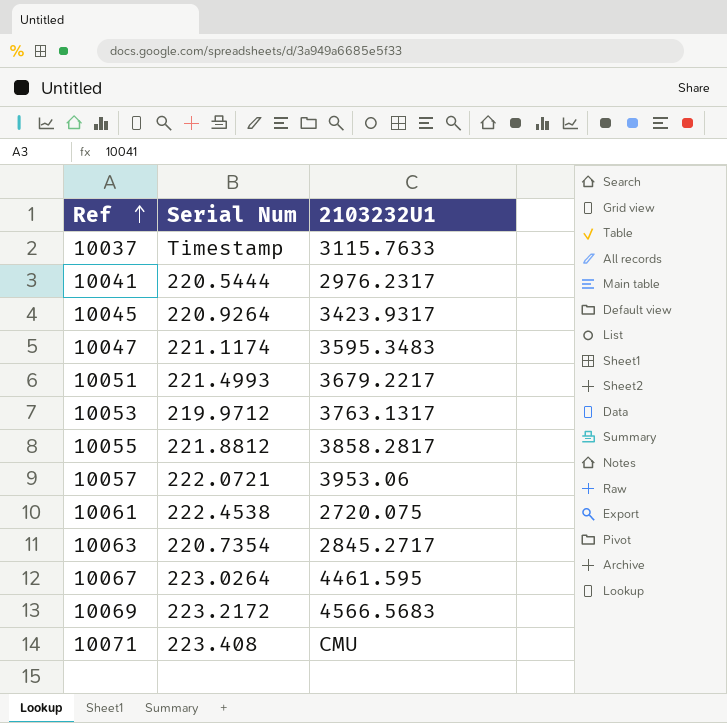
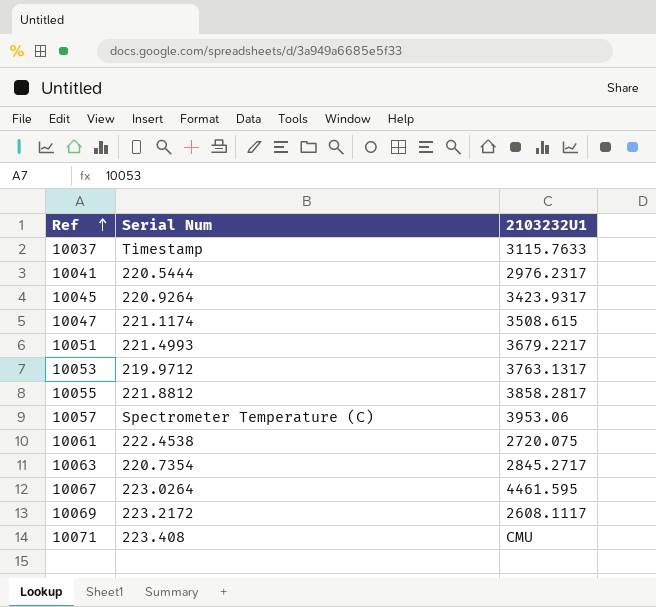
10047 | 2103232U1: 3595.3483 -> 3508.615
10057 | Serial Num: 222.0721 -> Spectrometer Temperature (C)
10069 | 2103232U1: 4566.5683 -> 2608.1117

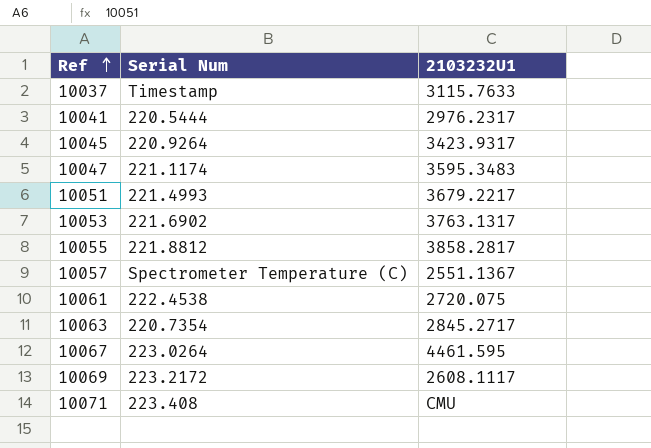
10047 | 2103232U1: 3508.615 -> 3595.3483
10053 | Serial Num: 219.9712 -> 221.6902
10057 | 2103232U1: 3953.06 -> 2551.1367

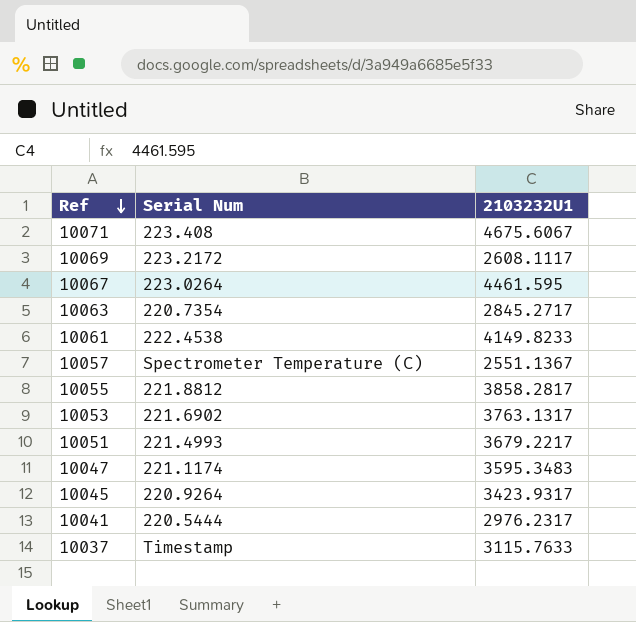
row order: Ref ascending -> Ref descending
10071 | 2103232U1: CMU -> 4675.6067
10061 | 2103232U1: 2720.075 -> 4149.8233

